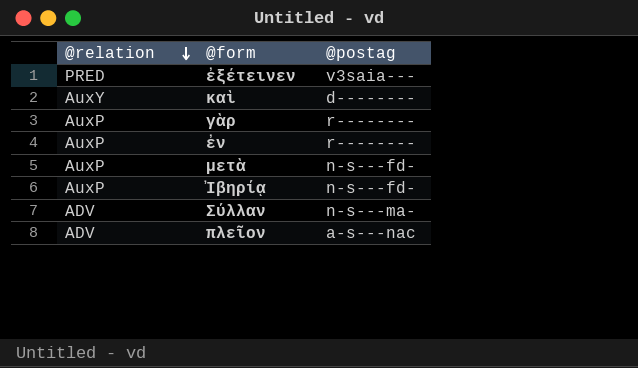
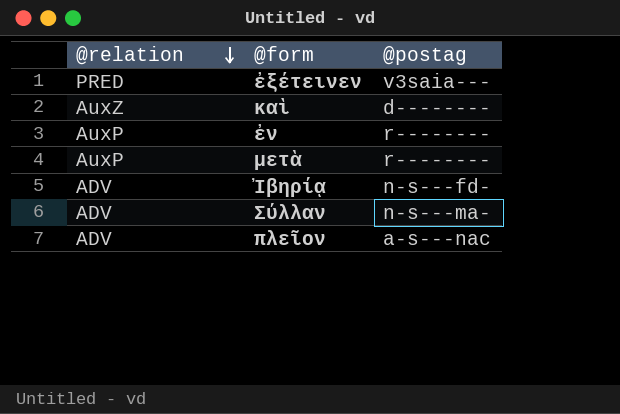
row γὰρ: AuxP | r-------- -> none
καὶ | @relation: AuxY -> AuxZ
μετὰ | @postag: n-s---fd- -> r--------
Ἰβηρίᾳ | @relation: AuxP -> ADV

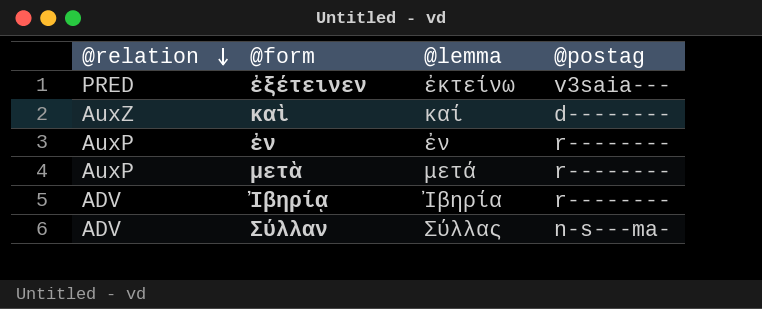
column @lemma | position: none -> 3
row πλεῖον: ADV | a-s---nac -> none
Ἰβηρίᾳ | @postag: n-s---fd- -> r--------

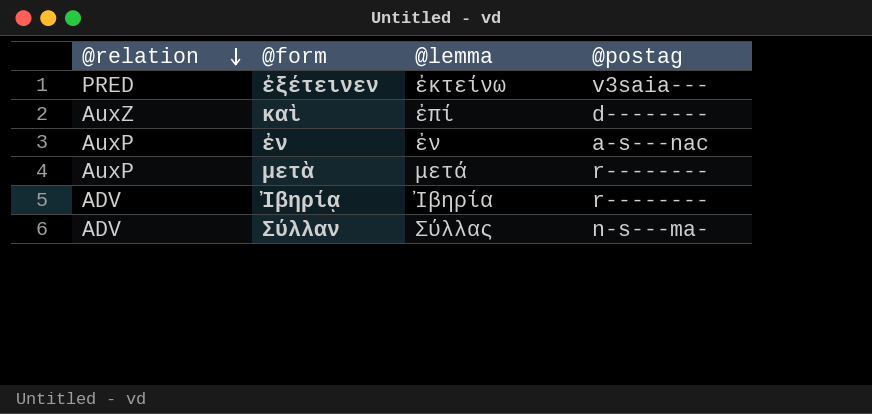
καὶ | @lemma: καί -> ἐπί
ἐν | @postag: r-------- -> a-s---nac

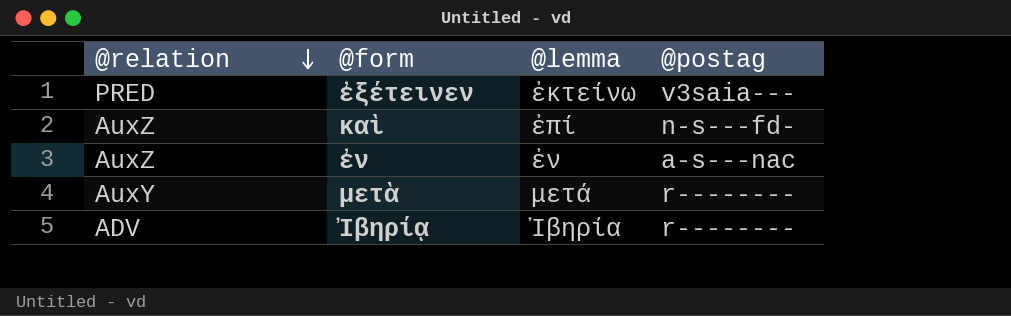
row Σύλλαν: ADV | Σύλλας | n-s---ma- -> none
καὶ | @postag: d-------- -> n-s---fd-
ἐν | @relation: AuxP -> AuxZ
μετὰ | @relation: AuxP -> AuxY

